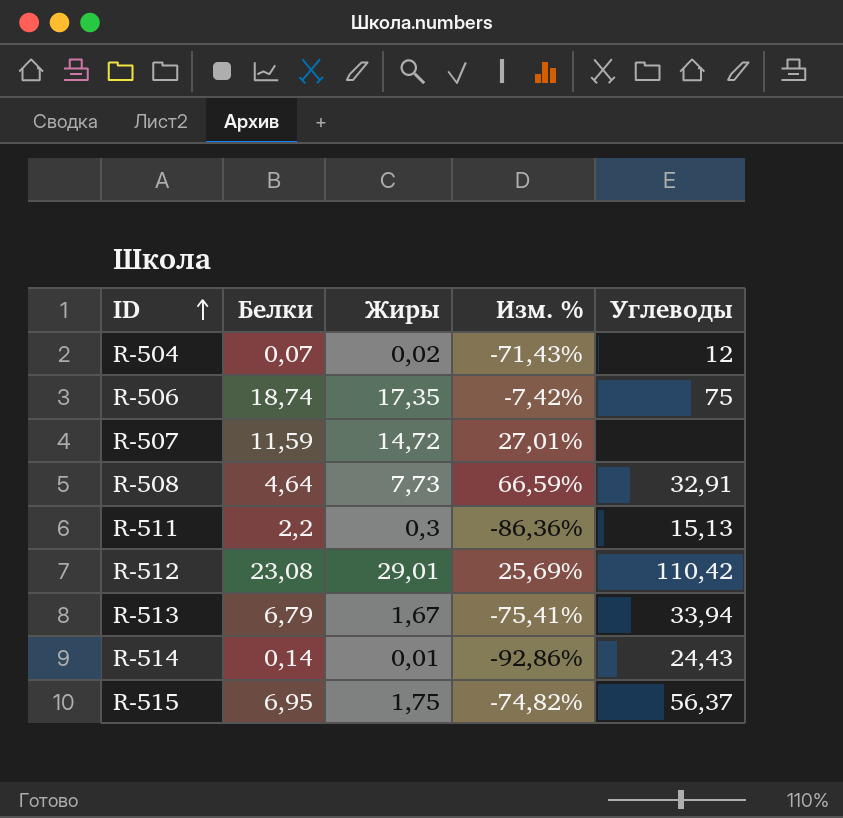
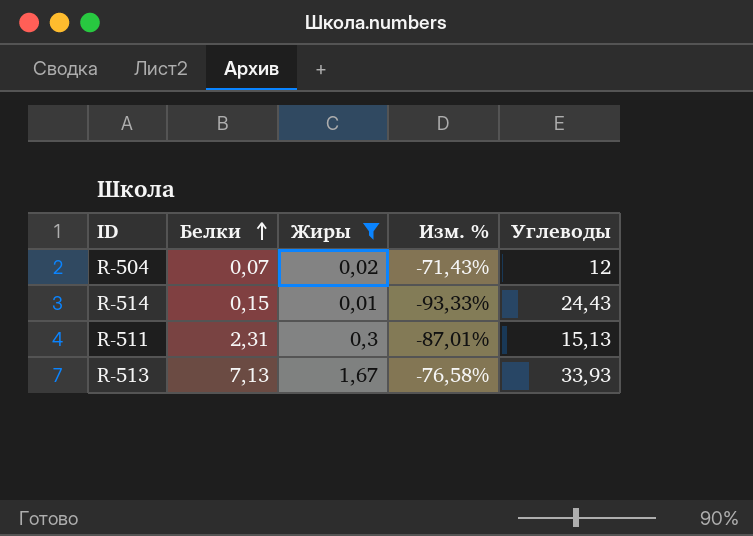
filter: none -> Жиры <= 1,67
row order: ID ascending -> Белки ascending
R-514 | Белки: 0,14 -> 0,15
R-514 | Изм. %: -92,86% -> -93,33%
R-511 | Белки: 2,2 -> 2,31
R-511 | Изм. %: -86,36% -> -87,01%
R-513 | Белки: 6,79 -> 7,13
R-513 | Изм. %: -75,41% -> -76,58%
R-513 | Углеводы: 33,94 -> 33,93

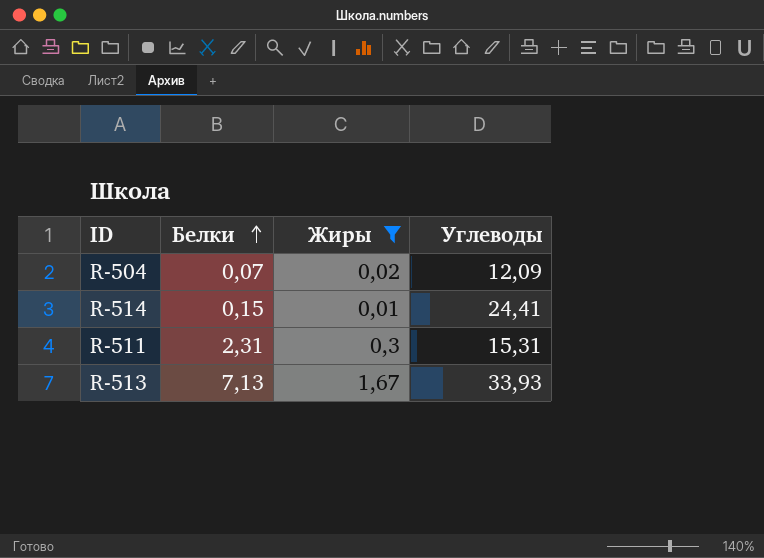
column Изм. % | formula: ([Жиры] - [Белки]) / [Белки] -> none
R-504 | Углеводы: 12 -> 12,09
R-514 | Углеводы: 24,43 -> 24,41
R-511 | Углеводы: 15,13 -> 15,31

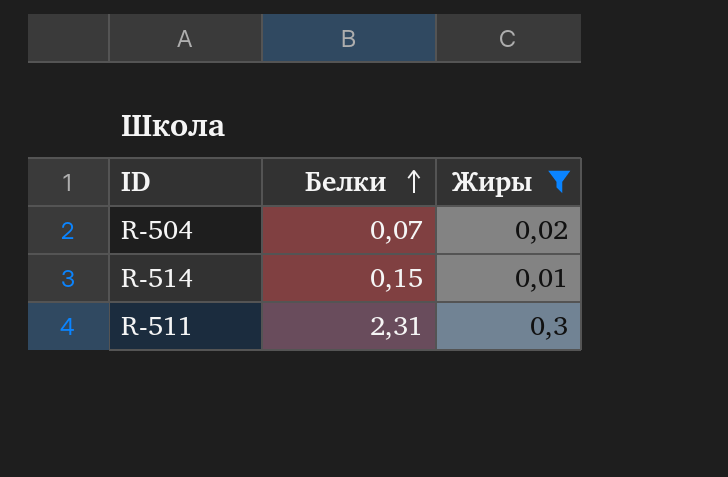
column Углеводы | position: 4 -> none
row R-513: 7,13 | 1,67 | 33,93 -> none

